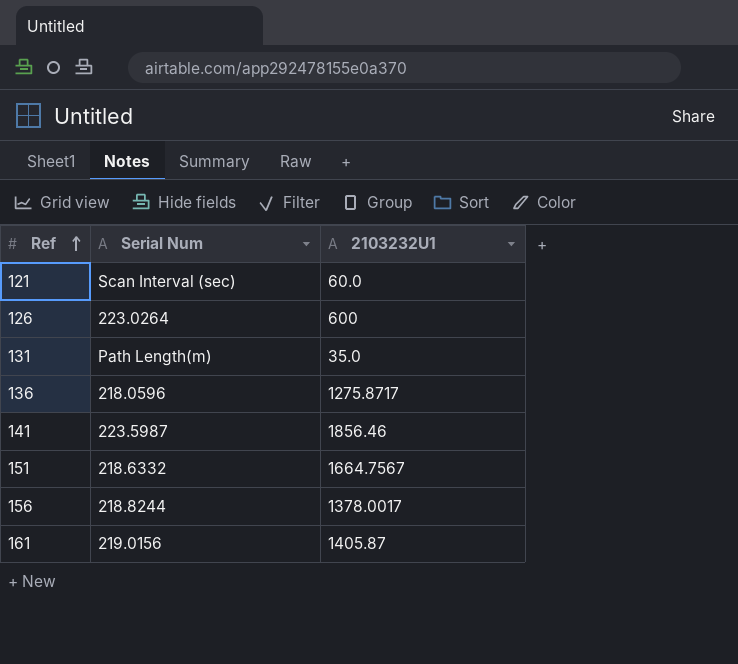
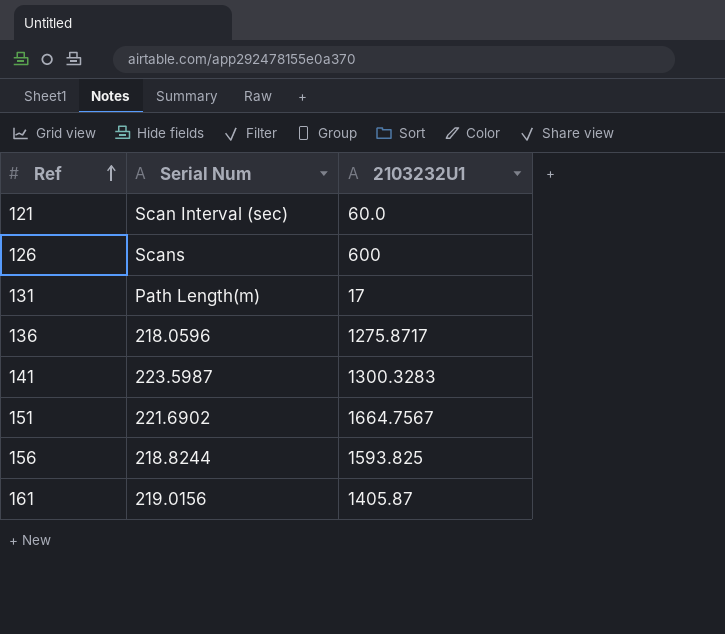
126 | Serial Num: 223.0264 -> Scans
131 | 2103232U1: 35.0 -> 17
141 | 2103232U1: 1856.46 -> 1300.3283
151 | Serial Num: 218.6332 -> 221.6902
156 | 2103232U1: 1378.0017 -> 1593.825

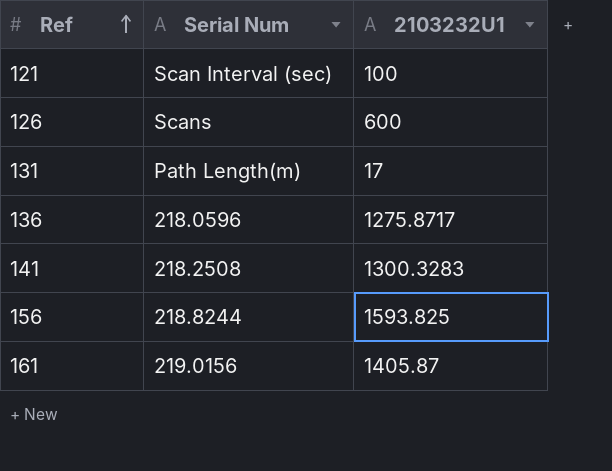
row 151: 221.6902 | 1664.7567 -> none
121 | 2103232U1: 60.0 -> 100
141 | Serial Num: 223.5987 -> 218.2508

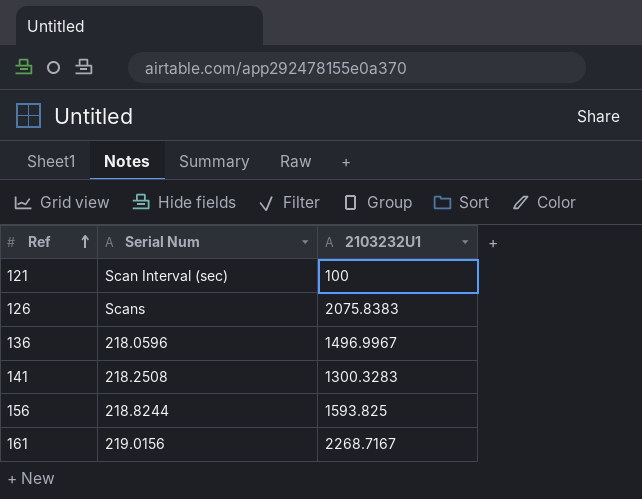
row 131: Path Length(m) | 17 -> none
126 | 2103232U1: 600 -> 2075.8383
136 | 2103232U1: 1275.8717 -> 1496.9967
161 | 2103232U1: 1405.87 -> 2268.7167

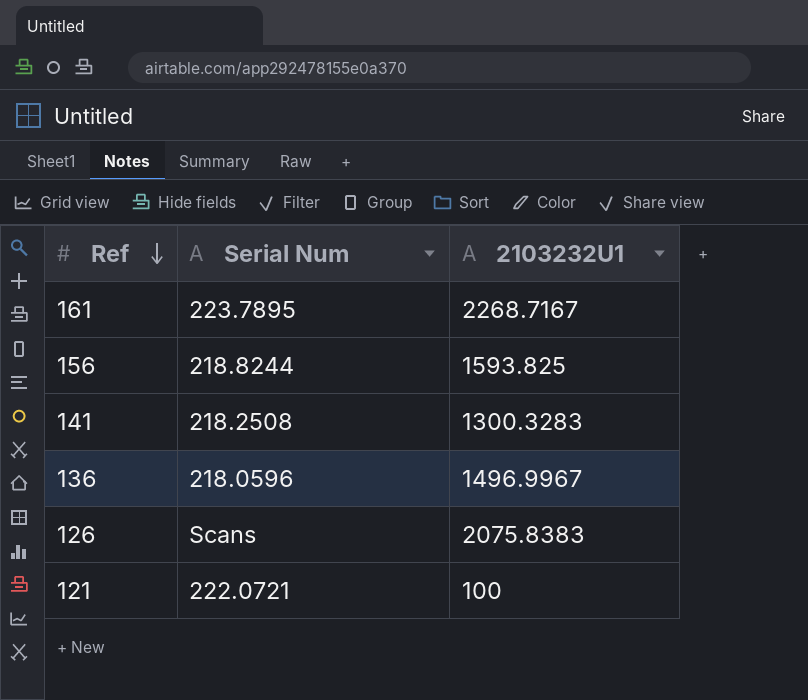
row order: Ref ascending -> Ref descending
161 | Serial Num: 219.0156 -> 223.7895
121 | Serial Num: Scan Interval (sec) -> 222.0721

